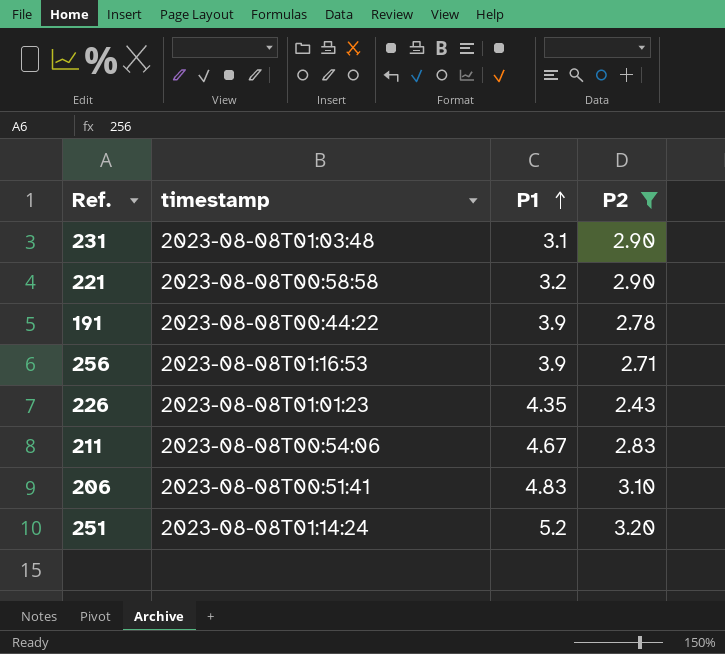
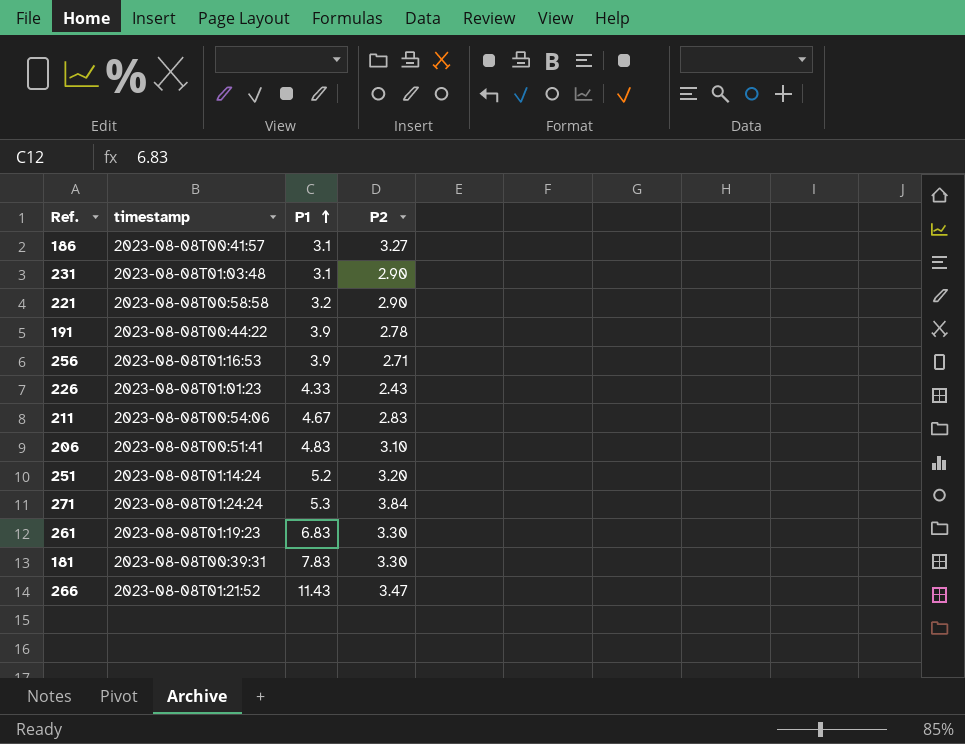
filter: P2 <= 3.20 -> none
226 | P1: 4.35 -> 4.33

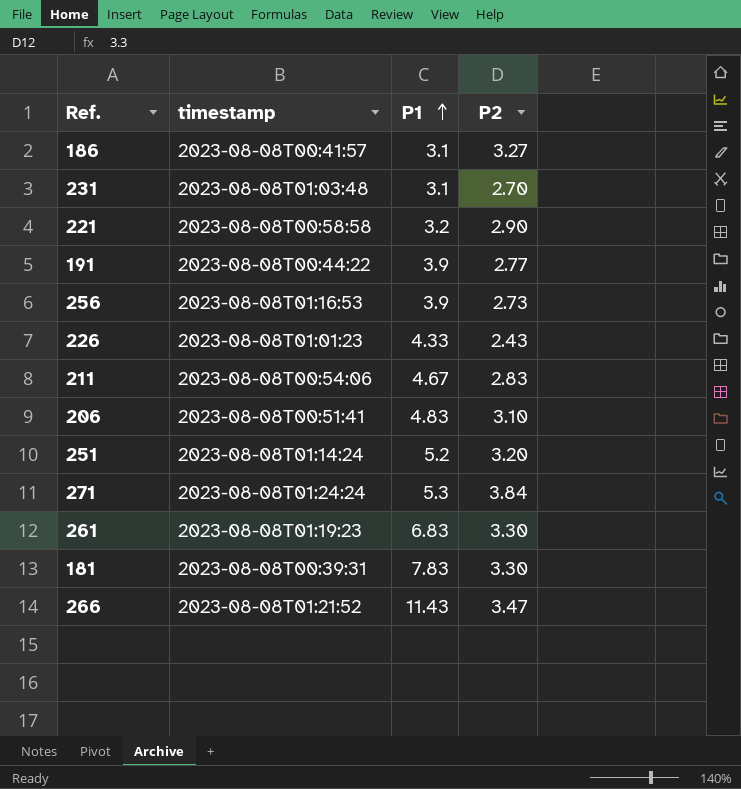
231 | P2: 2.90 -> 2.70
191 | P2: 2.78 -> 2.77
256 | P2: 2.71 -> 2.73

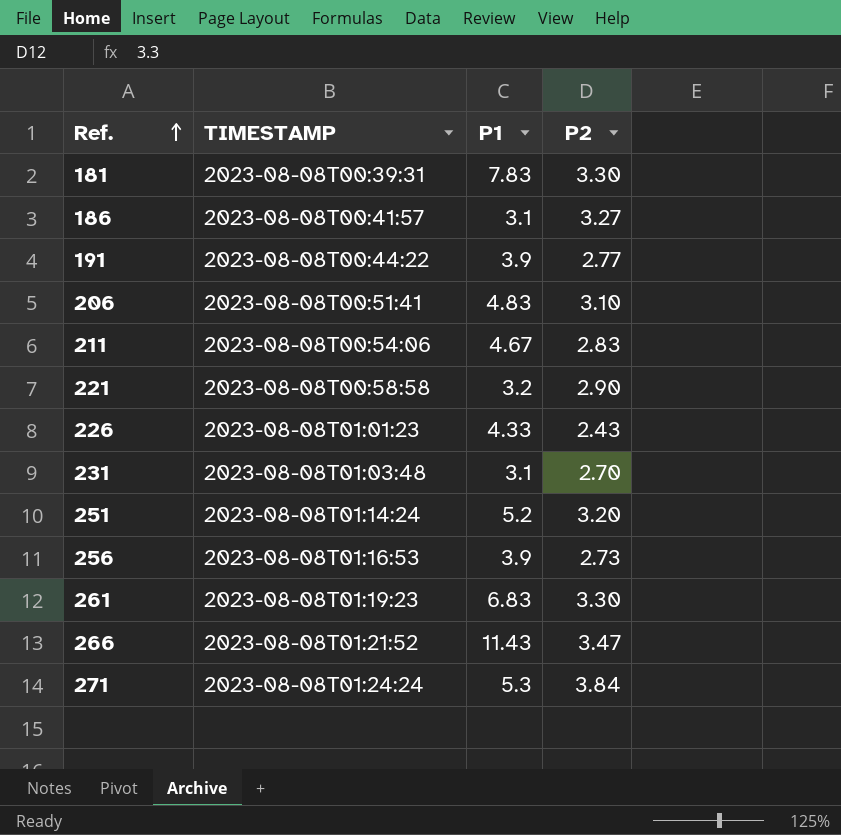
row order: P1 ascending -> Ref. ascending
column name: timestamp -> TIMESTAMP

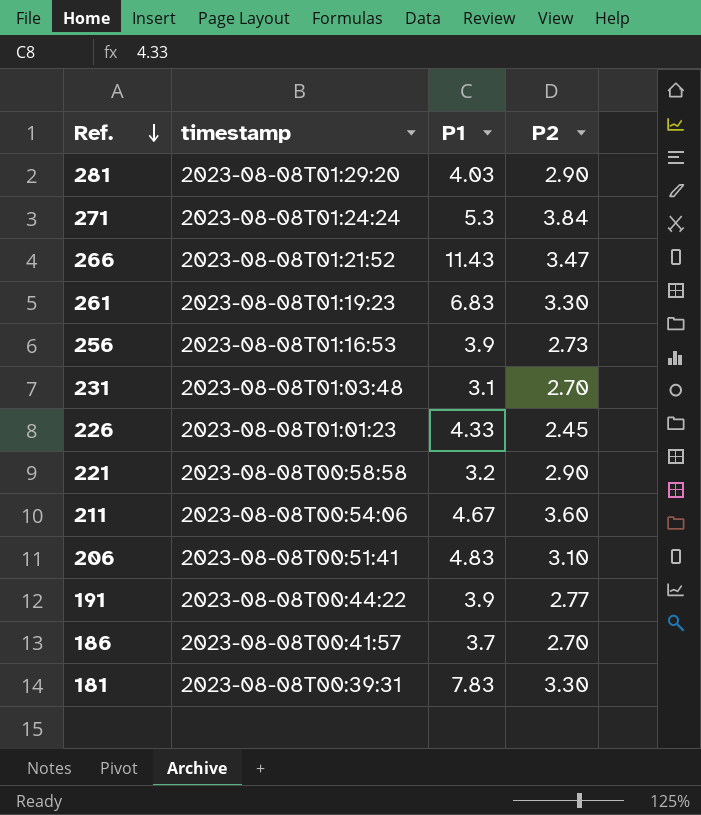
row order: Ref. ascending -> Ref. descending
column name: TIMESTAMP -> timestamp
row 251: 2023-08-08T01:14:24 | 5.2 | 3.20 -> none
row 281: none -> 2023-08-08T01:29:20 | 4.03 | 2.90
226 | P2: 2.43 -> 2.45
211 | P2: 2.83 -> 3.60
186 | P1: 3.1 -> 3.7
186 | P2: 3.27 -> 2.70

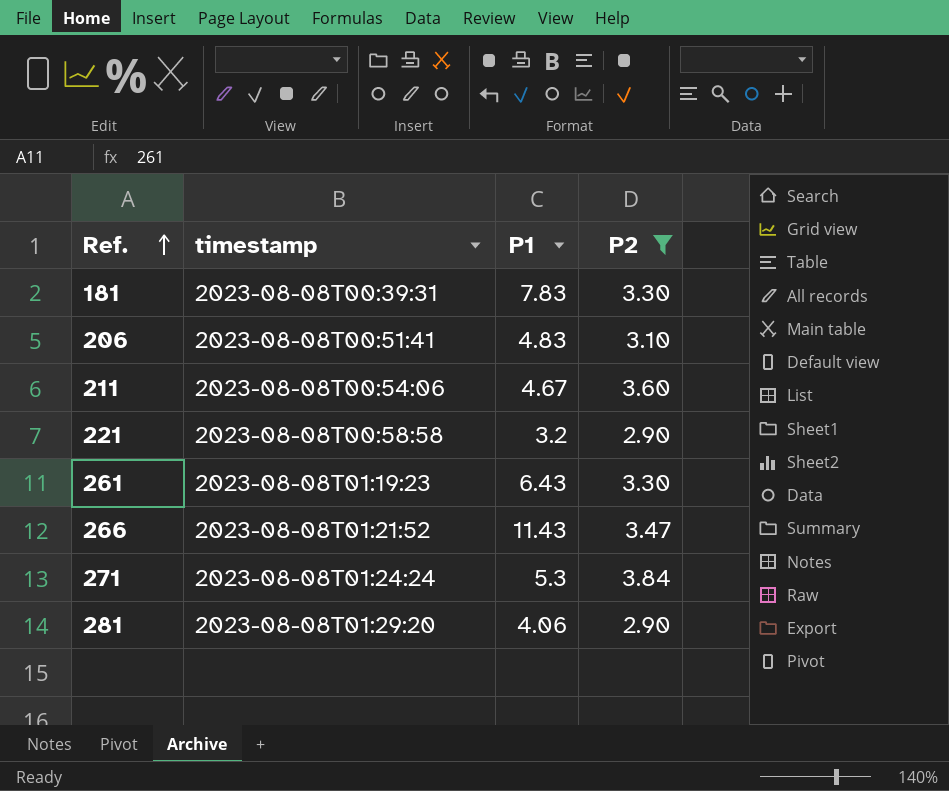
filter: none -> P2 >= 2.90
row order: Ref. descending -> Ref. ascending
261 | P1: 6.83 -> 6.43
281 | P1: 4.03 -> 4.06

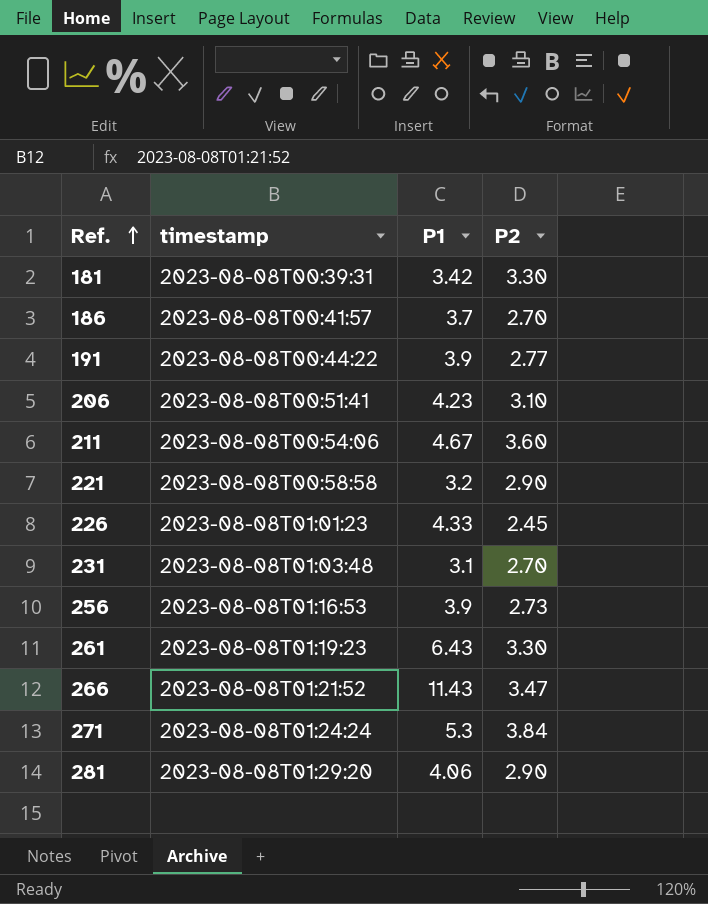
filter: P2 >= 2.90 -> none
181 | P1: 7.83 -> 3.42
206 | P1: 4.83 -> 4.23

